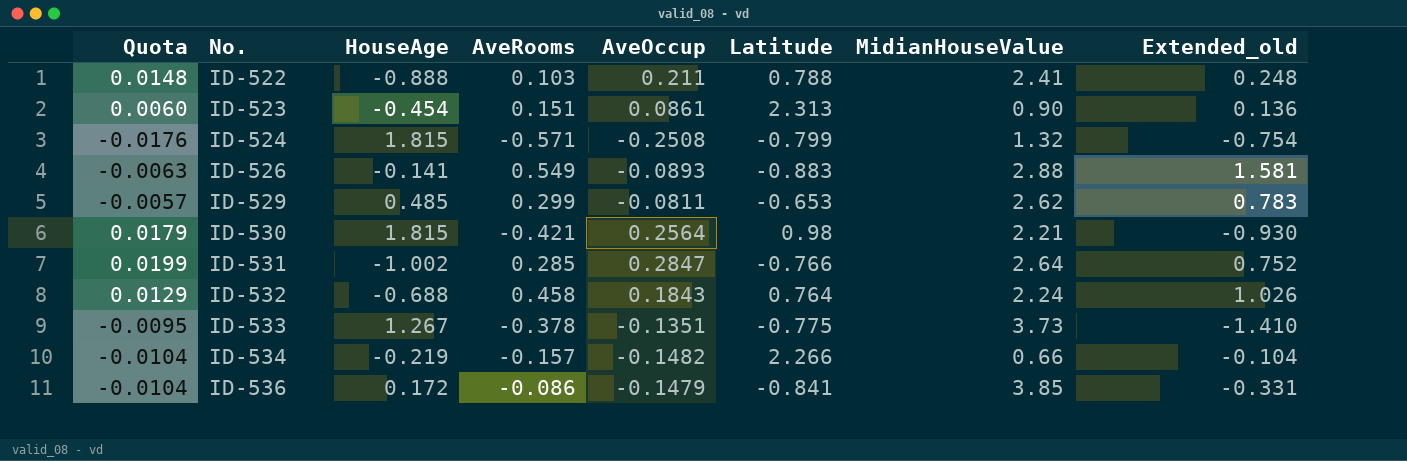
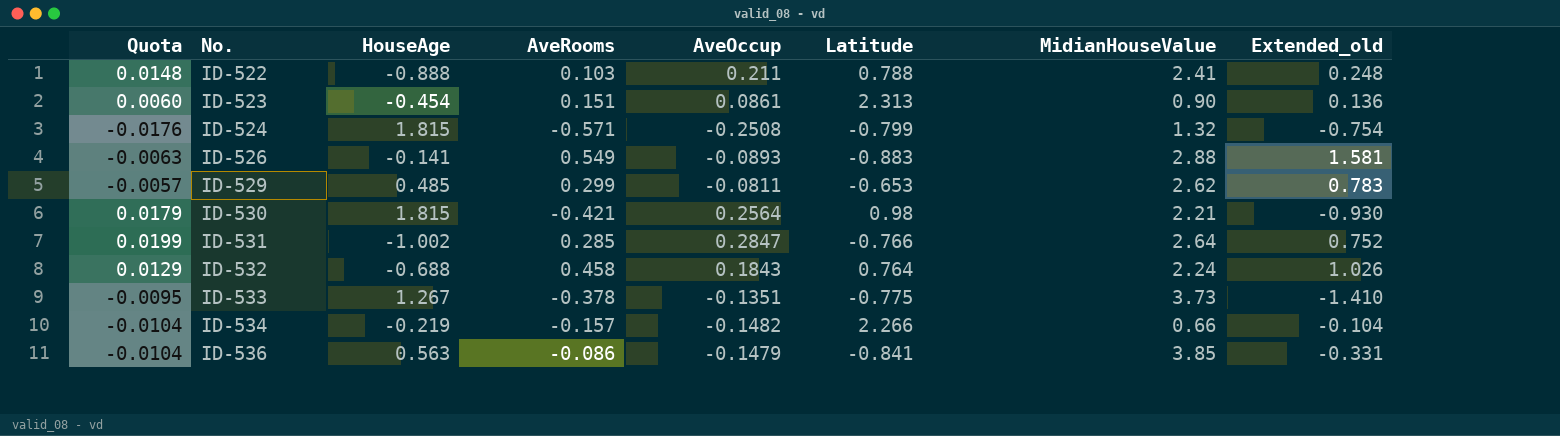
ID-536 | HouseAge: 0.172 -> 0.563

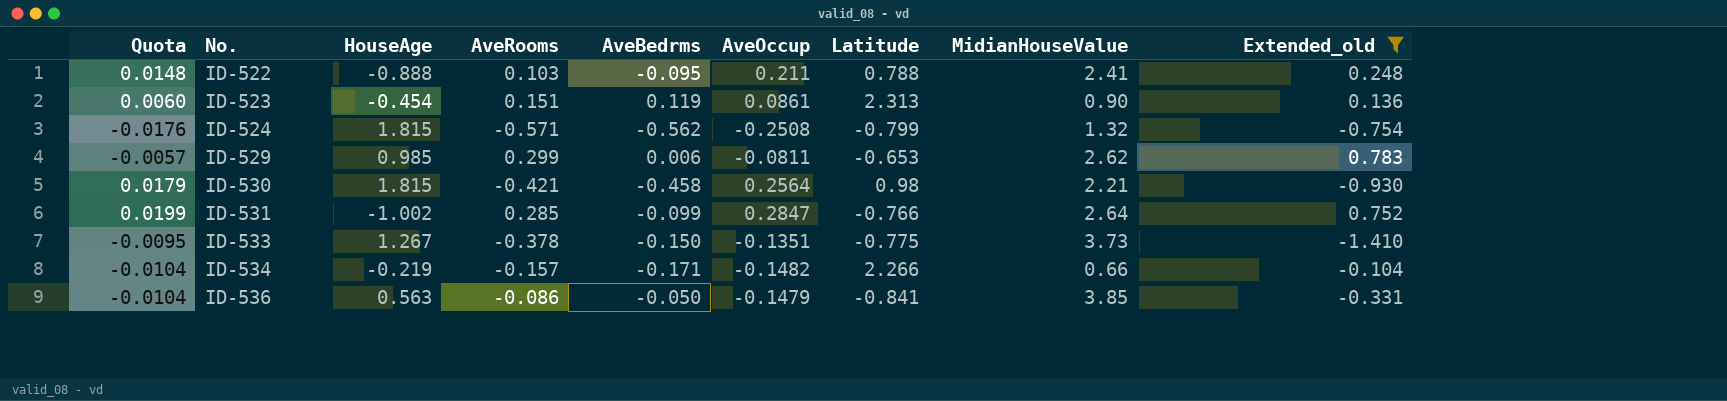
filter: none -> Extended_old <= 0.783
column AveBedrms | position: none -> 5
ID-529 | HouseAge: 0.485 -> 0.985

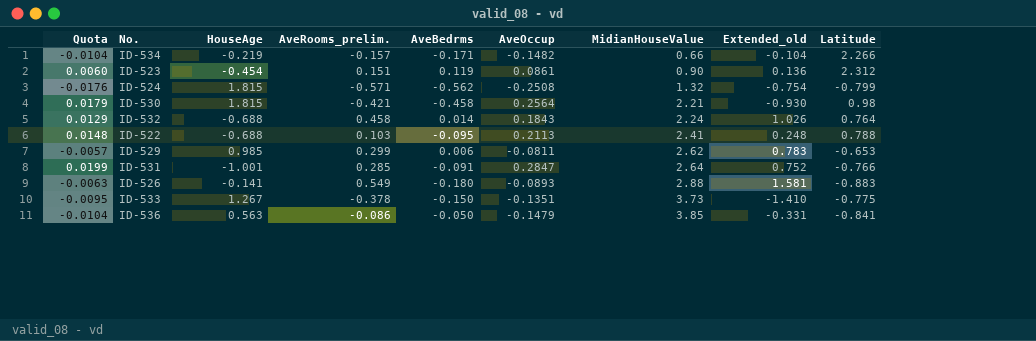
filter: Extended_old <= 0.783 -> none
row order: No. ascending -> MidianHouseValue ascending
column name: AveRooms -> AveRooms_prelim.
column Latitude | position: 7 -> 9
ID-523 | Latitude: 2.313 -> 2.312
ID-522 | HouseAge: -0.888 -> -0.688
ID-522 | AveOccup: 0.211 -> 0.2113
ID-531 | HouseAge: -1.002 -> -1.001
ID-531 | AveBedrms: -0.099 -> -0.091

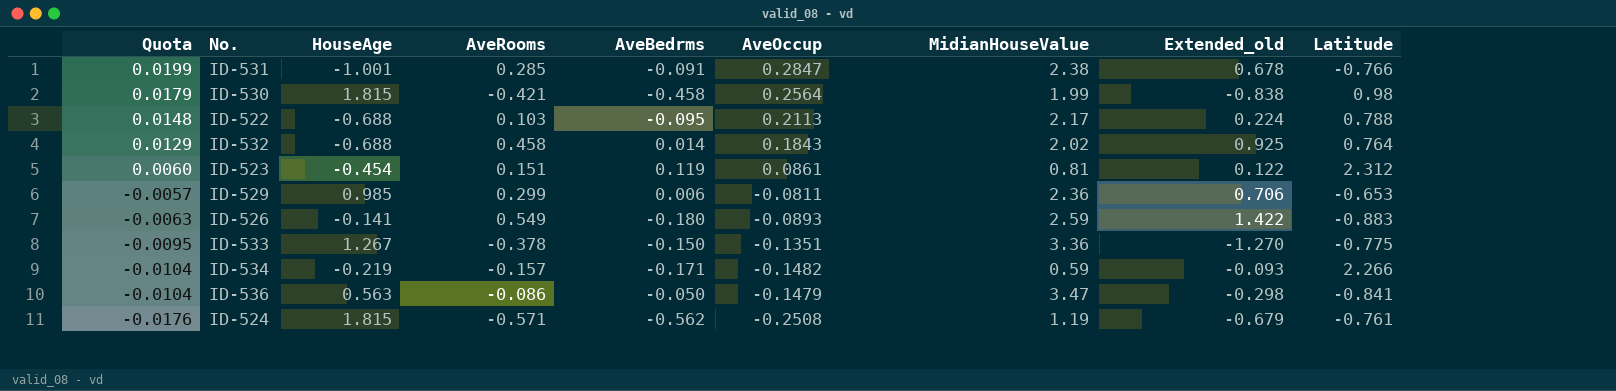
row order: MidianHouseValue ascending -> Quota descending
column name: AveRooms_prelim. -> AveRooms
ID-531 | MidianHouseValue: 2.64 -> 2.38
ID-531 | Extended_old: 0.752 -> 0.678
ID-530 | MidianHouseValue: 2.21 -> 1.99
ID-530 | Extended_old: -0.930 -> -0.838
ID-522 | MidianHouseValue: 2.41 -> 2.17
ID-522 | Extended_old: 0.248 -> 0.224
ID-532 | MidianHouseValue: 2.24 -> 2.02
ID-532 | Extended_old: 1.026 -> 0.925
ID-523 | MidianHouseValue: 0.90 -> 0.81
ID-523 | Extended_old: 0.136 -> 0.122
ID-529 | MidianHouseValue: 2.62 -> 2.36
ID-529 | Extended_old: 0.783 -> 0.706
ID-526 | MidianHouseValue: 2.88 -> 2.59
ID-526 | Extended_old: 1.581 -> 1.422
ID-533 | MidianHouseValue: 3.73 -> 3.36
ID-533 | Extended_old: -1.410 -> -1.270
ID-534 | MidianHouseValue: 0.66 -> 0.59
ID-534 | Extended_old: -0.104 -> -0.093
ID-536 | MidianHouseValue: 3.85 -> 3.47
ID-536 | Extended_old: -0.331 -> -0.298
ID-524 | MidianHouseValue: 1.32 -> 1.19
ID-524 | Extended_old: -0.754 -> -0.679
ID-524 | Latitude: -0.799 -> -0.761

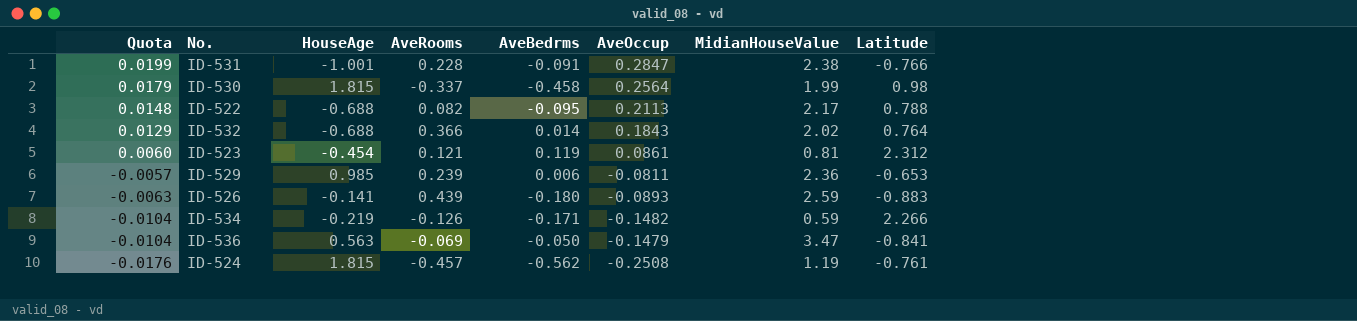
column Extended_old | formula: [AveRooms] * [MidianHouseValue] -> none
row ID-533: -0.0095 | 1.267 | -0.378 | -0.150 | -0.1351 | 3.36 | -1.270 | -0.775 -> none
ID-531 | AveRooms: 0.285 -> 0.228
ID-530 | AveRooms: -0.421 -> -0.337
ID-522 | AveRooms: 0.103 -> 0.082
ID-532 | AveRooms: 0.458 -> 0.366
ID-523 | AveRooms: 0.151 -> 0.121
ID-529 | AveRooms: 0.299 -> 0.239
ID-526 | AveRooms: 0.549 -> 0.439
ID-534 | AveRooms: -0.157 -> -0.126
ID-536 | AveRooms: -0.086 -> -0.069
ID-524 | AveRooms: -0.571 -> -0.457

